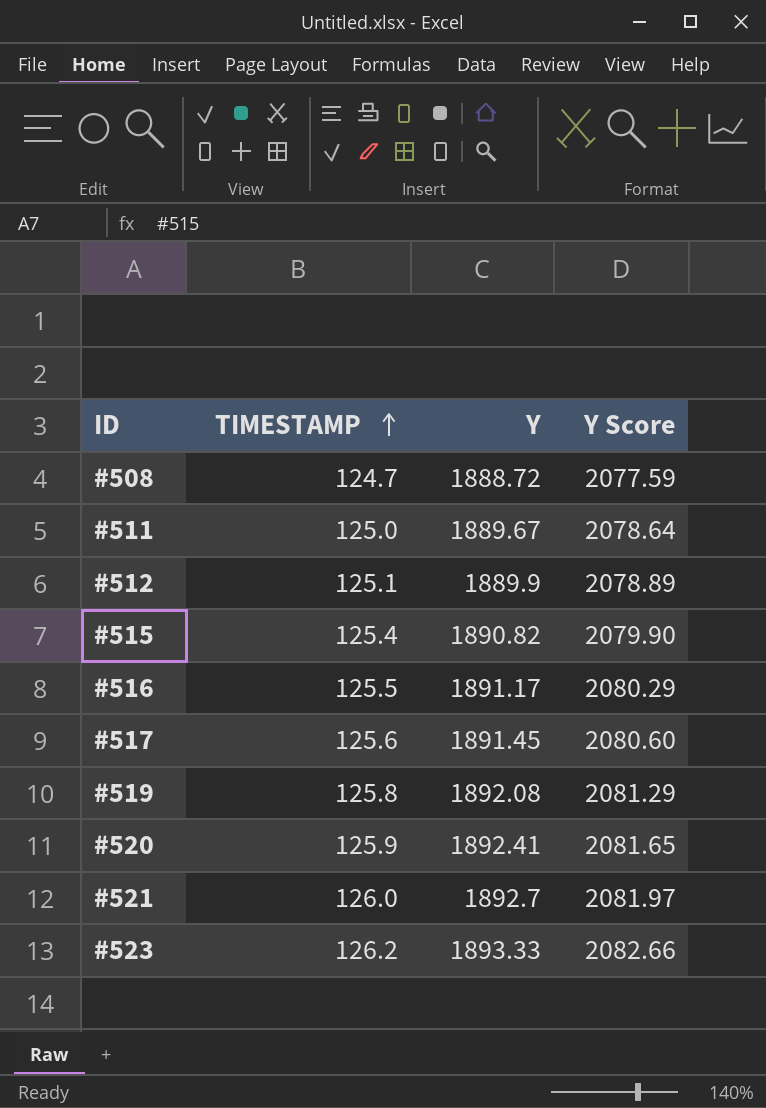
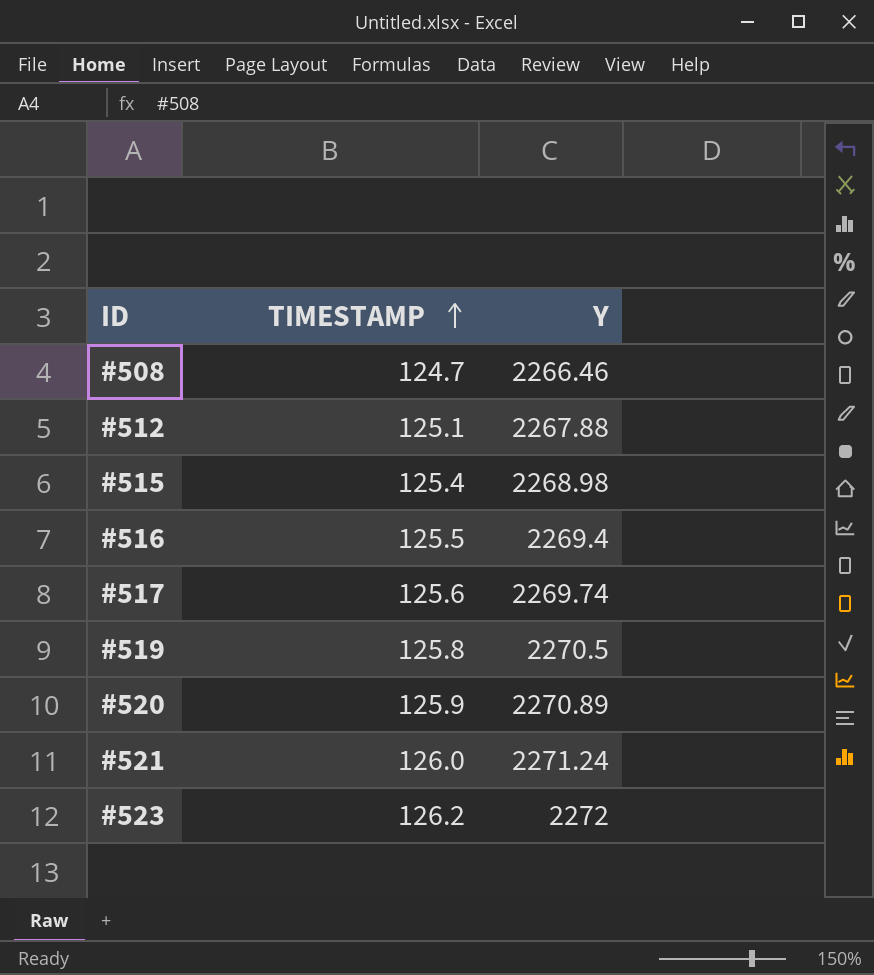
column Y Score | formula: [Y] * 1.1 -> none
row #511: 125.0 | 1889.67 | 2078.64 -> none
#508 | Y: 1888.72 -> 2266.46
#512 | Y: 1889.9 -> 2267.88
#515 | Y: 1890.82 -> 2268.98
#516 | Y: 1891.17 -> 2269.4
#517 | Y: 1891.45 -> 2269.74
#519 | Y: 1892.08 -> 2270.5
#520 | Y: 1892.41 -> 2270.89
#521 | Y: 1892.7 -> 2271.24
#523 | Y: 1893.33 -> 2272

